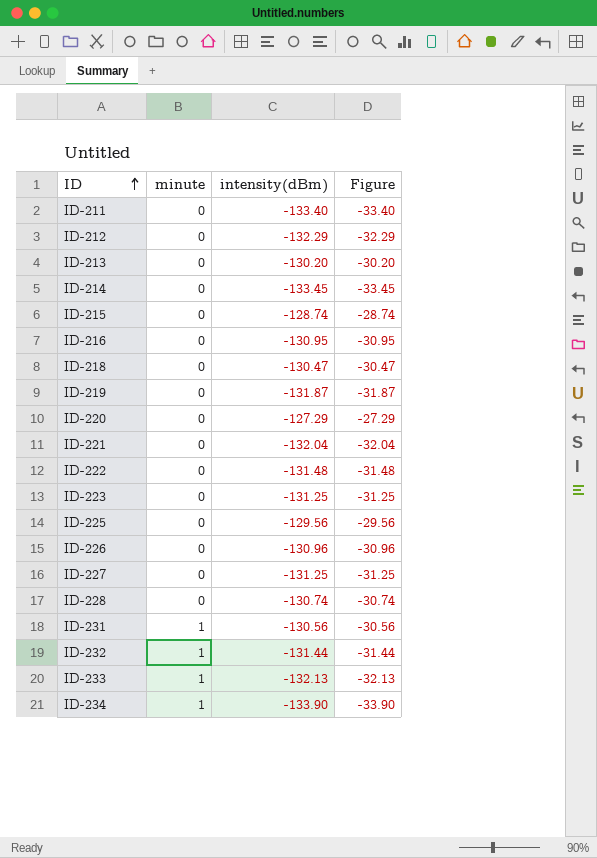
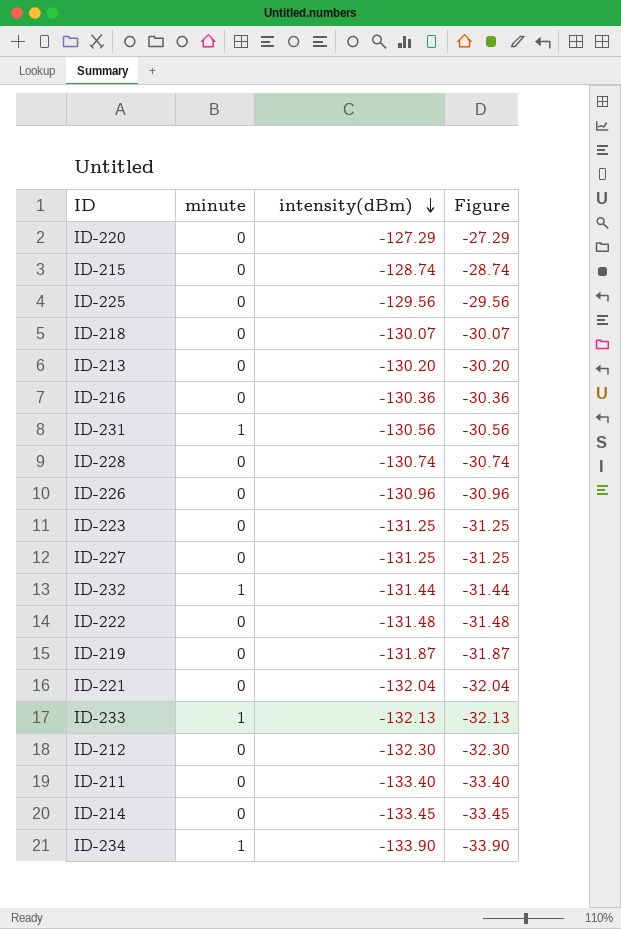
row order: ID ascending -> intensity(dBm) descending
ID-218 | intensity(dBm): -130.47 -> -130.07
ID-218 | Figure: -30.47 -> -30.07
ID-216 | intensity(dBm): -130.95 -> -130.36
ID-216 | Figure: -30.95 -> -30.36
ID-212 | intensity(dBm): -132.29 -> -132.30
ID-212 | Figure: -32.29 -> -32.30

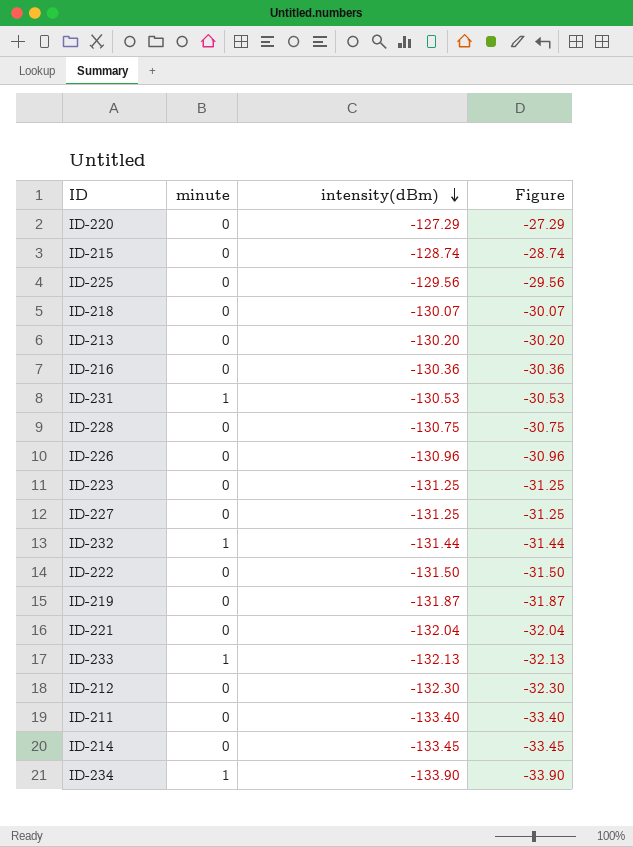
ID-231 | intensity(dBm): -130.56 -> -130.53
ID-231 | Figure: -30.56 -> -30.53
ID-228 | intensity(dBm): -130.74 -> -130.75
ID-228 | Figure: -30.74 -> -30.75
ID-222 | intensity(dBm): -131.48 -> -131.50
ID-222 | Figure: -31.48 -> -31.50

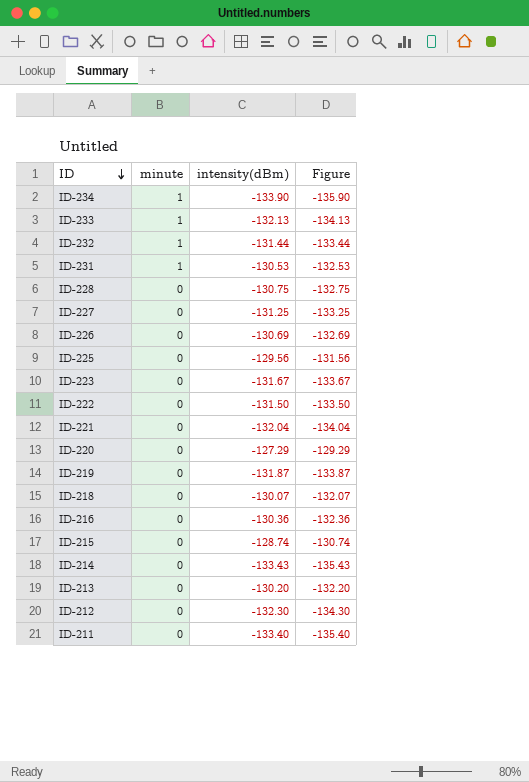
row order: intensity(dBm) descending -> ID descending
column Figure | formula: [intensity(dBm)] + 100 -> [intensity(dBm)] - 2
ID-226 | intensity(dBm): -130.96 -> -130.69
ID-223 | intensity(dBm): -131.25 -> -131.67
ID-214 | intensity(dBm): -133.45 -> -133.43

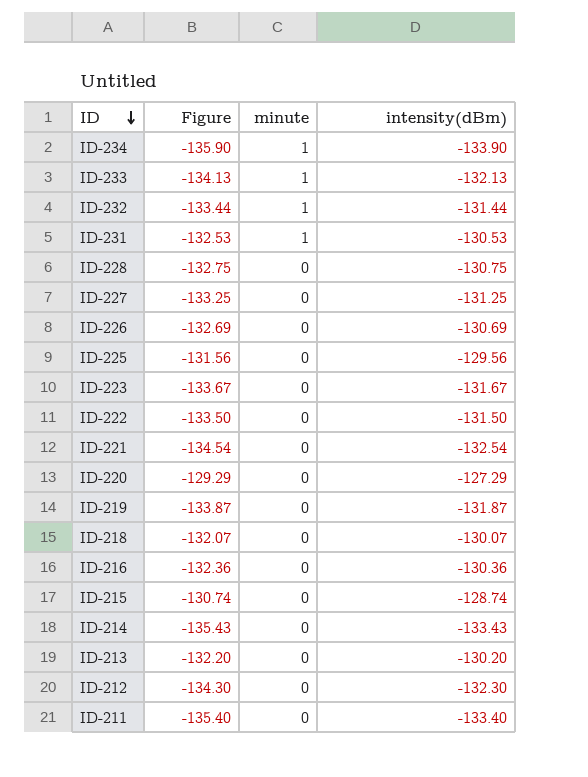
column Figure | position: 4 -> 2
ID-221 | Figure: -134.04 -> -134.54
ID-221 | intensity(dBm): -132.04 -> -132.54

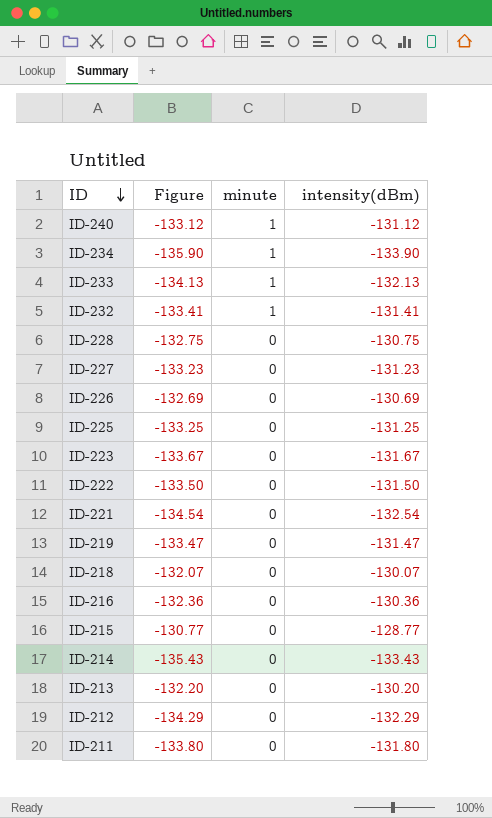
row ID-231: -132.53 | 1 | -130.53 -> none
row ID-220: -129.29 | 0 | -127.29 -> none
row ID-240: none -> -133.12 | 1 | -131.12
ID-232 | Figure: -133.44 -> -133.41
ID-232 | intensity(dBm): -131.44 -> -131.41
ID-227 | Figure: -133.25 -> -133.23
ID-227 | intensity(dBm): -131.25 -> -131.23
ID-225 | Figure: -131.56 -> -133.25
ID-225 | intensity(dBm): -129.56 -> -131.25
ID-219 | Figure: -133.87 -> -133.47
ID-219 | intensity(dBm): -131.87 -> -131.47
ID-215 | Figure: -130.74 -> -130.77
ID-215 | intensity(dBm): -128.74 -> -128.77
ID-212 | Figure: -134.30 -> -134.29
ID-212 | intensity(dBm): -132.30 -> -132.29
ID-211 | Figure: -135.40 -> -133.80
ID-211 | intensity(dBm): -133.40 -> -131.80

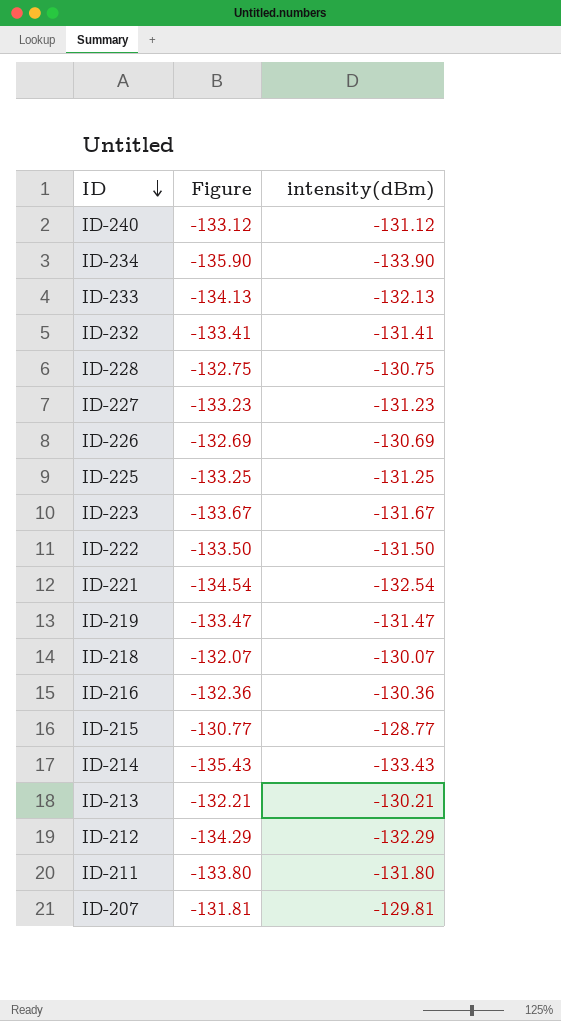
column minute | position: 3 -> none
ID-213 | Figure: -132.20 -> -132.21
ID-213 | intensity(dBm): -130.20 -> -130.21
row ID-207: none -> -131.81 | -129.81

